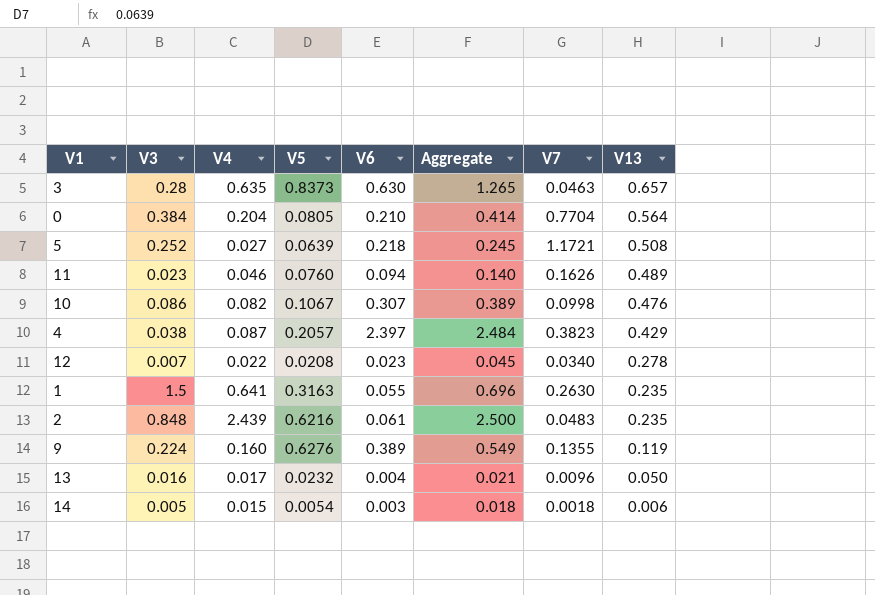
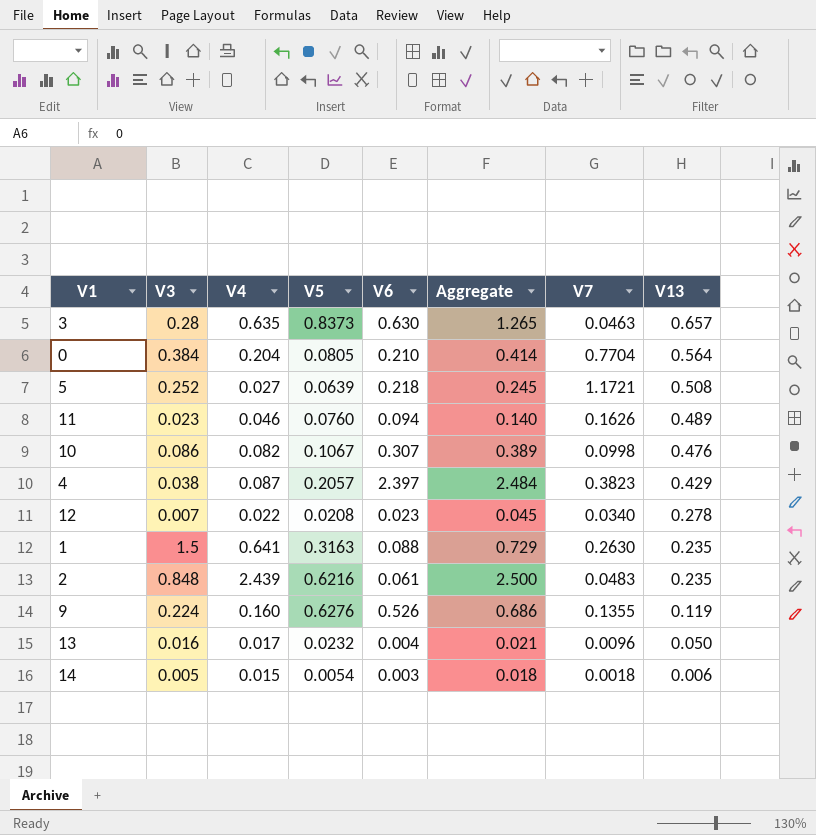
1 | V6: 0.055 -> 0.088
1 | Aggregate: 0.696 -> 0.729
9 | V6: 0.389 -> 0.526
9 | Aggregate: 0.549 -> 0.686

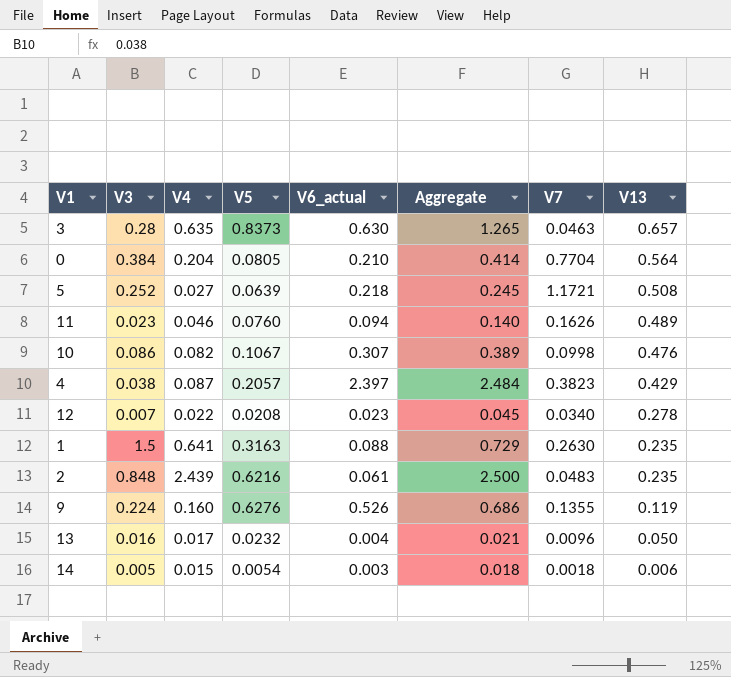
column name: V6 -> V6_actual

